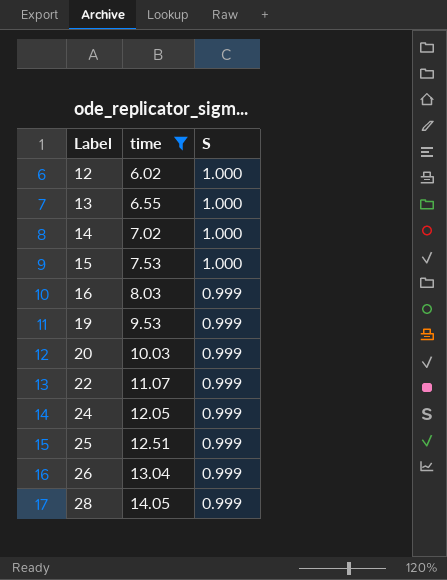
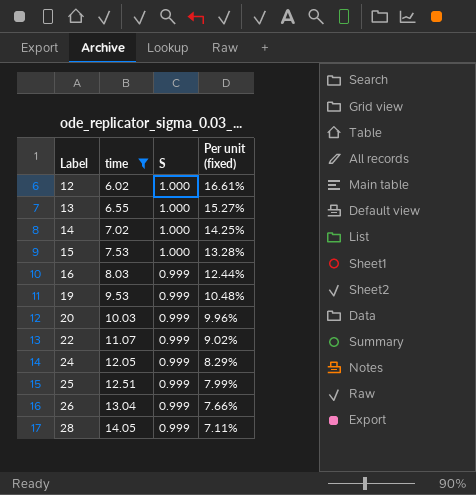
column Per unit (fixed) | formula: none -> [S] / [time]

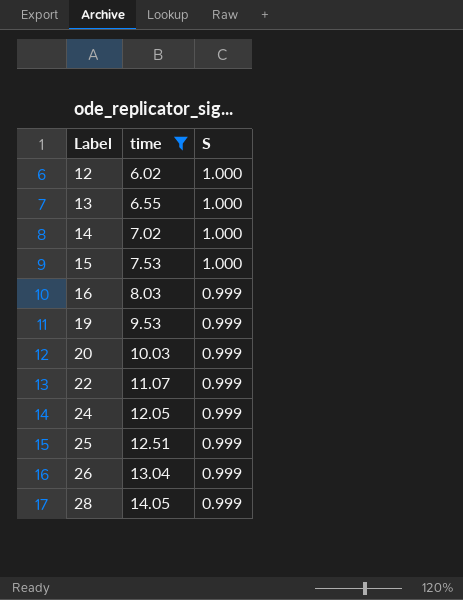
column Per unit (fixed) | formula: [S] / [time] -> none

